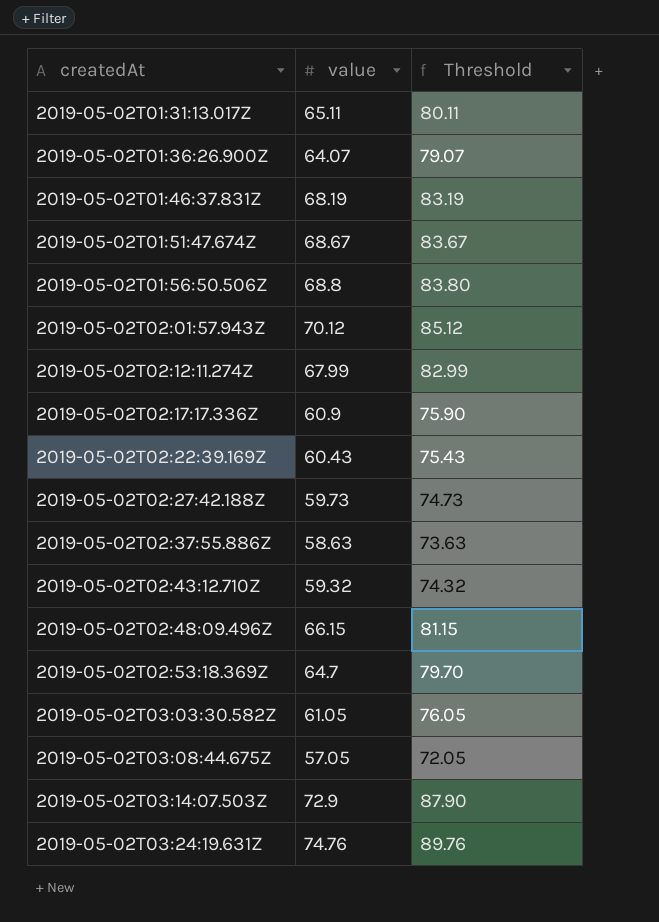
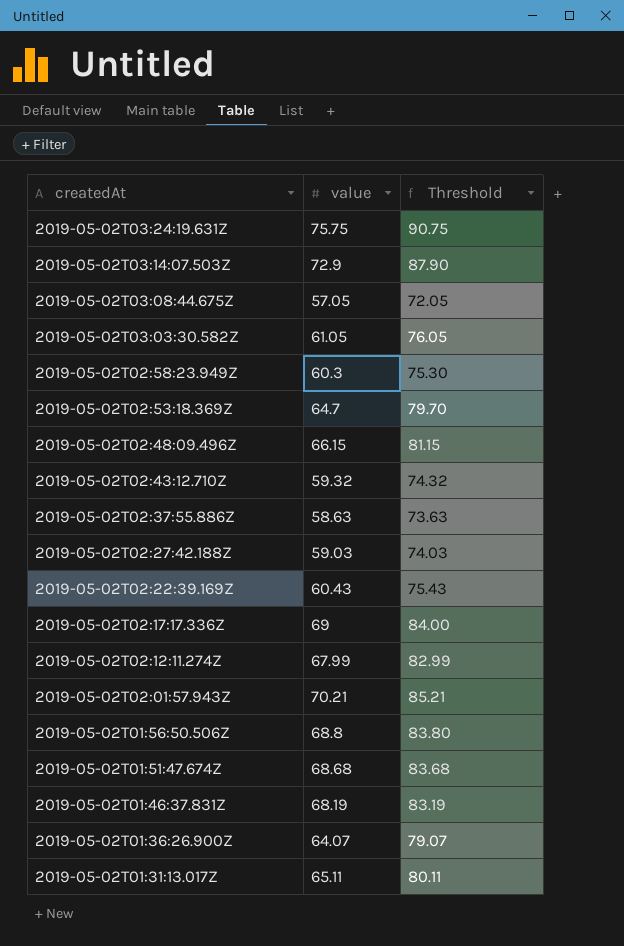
row order: createdAt ascending -> createdAt descending
2019-05-02T03:24:19.631Z | value: 74.76 -> 75.75
2019-05-02T03:24:19.631Z | Threshold: 89.76 -> 90.75
row 2019-05-02T02:58:23.949Z: none -> 60.3 | 75.30
2019-05-02T02:27:42.188Z | value: 59.73 -> 59.03
2019-05-02T02:27:42.188Z | Threshold: 74.73 -> 74.03
2019-05-02T02:17:17.336Z | value: 60.9 -> 69
2019-05-02T02:17:17.336Z | Threshold: 75.90 -> 84.00
2019-05-02T02:01:57.943Z | value: 70.12 -> 70.21
2019-05-02T02:01:57.943Z | Threshold: 85.12 -> 85.21
2019-05-02T01:51:47.674Z | value: 68.67 -> 68.68
2019-05-02T01:51:47.674Z | Threshold: 83.67 -> 83.68

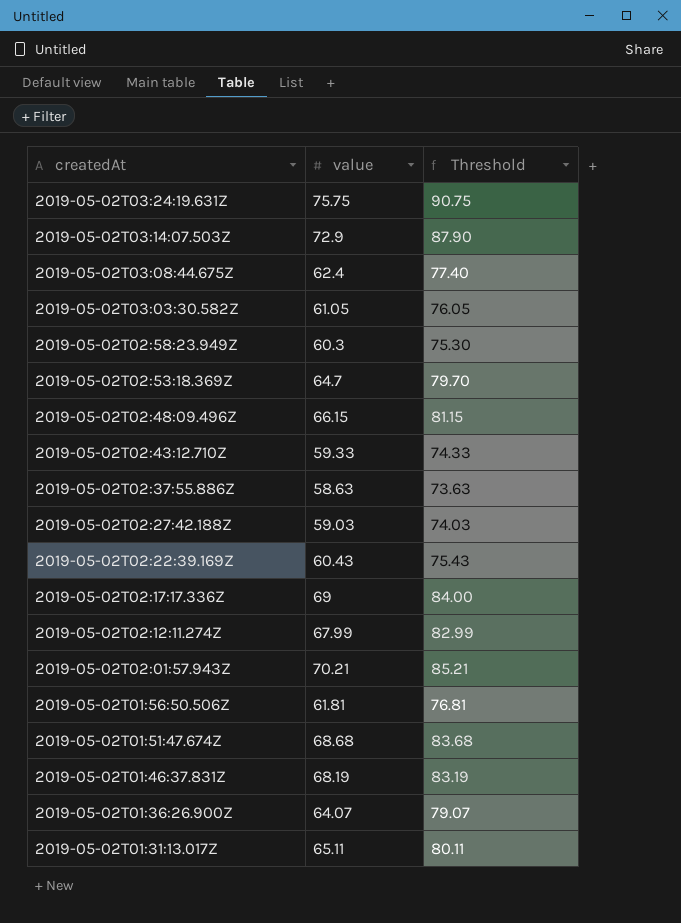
2019-05-02T03:08:44.675Z | value: 57.05 -> 62.4
2019-05-02T03:08:44.675Z | Threshold: 72.05 -> 77.40
2019-05-02T02:43:12.710Z | value: 59.32 -> 59.33
2019-05-02T02:43:12.710Z | Threshold: 74.32 -> 74.33
2019-05-02T01:56:50.506Z | value: 68.8 -> 61.81
2019-05-02T01:56:50.506Z | Threshold: 83.80 -> 76.81

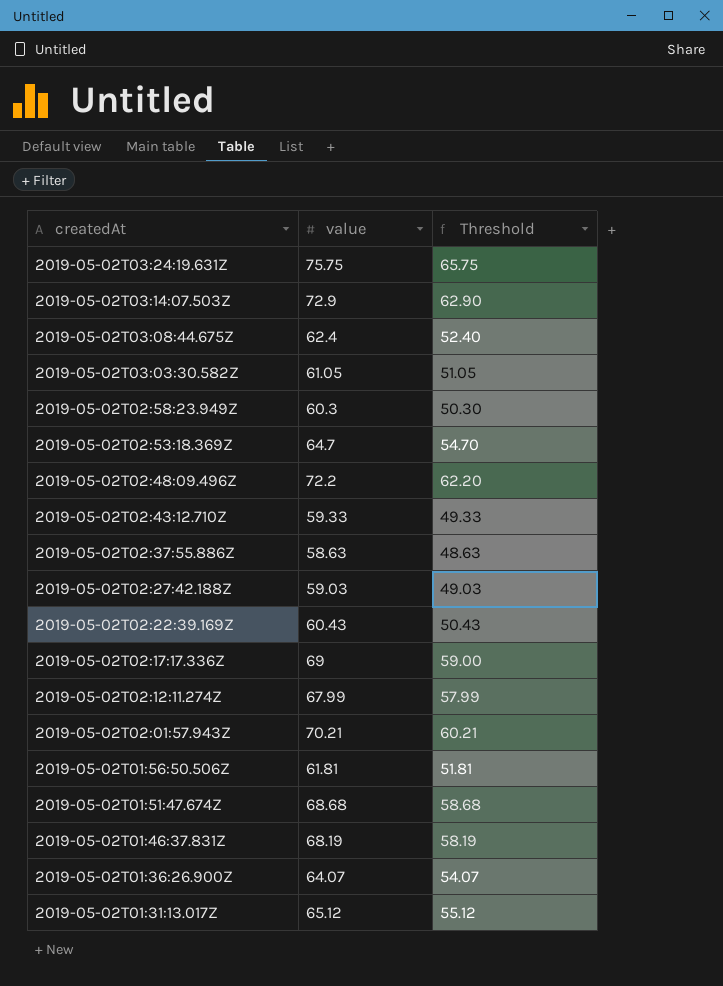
column Threshold | formula: [value] + 15 -> [value] - 10
2019-05-02T02:48:09.496Z | value: 66.15 -> 72.2
2019-05-02T01:31:13.017Z | value: 65.11 -> 65.12

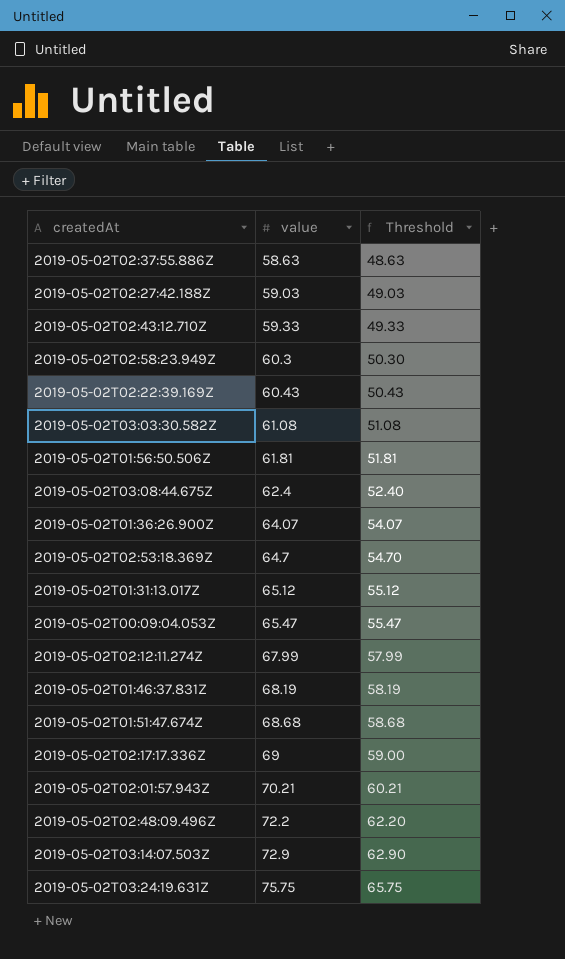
row order: createdAt descending -> value ascending
2019-05-02T03:03:30.582Z | value: 61.05 -> 61.08
2019-05-02T03:03:30.582Z | Threshold: 51.05 -> 51.08
row 2019-05-02T00:09:04.053Z: none -> 65.47 | 55.47

